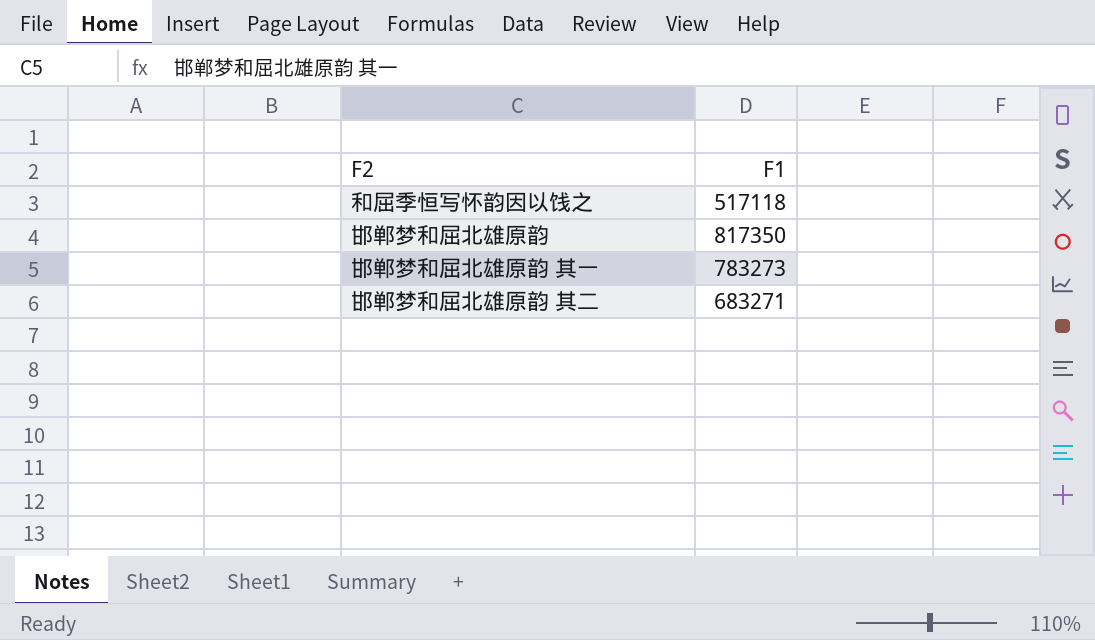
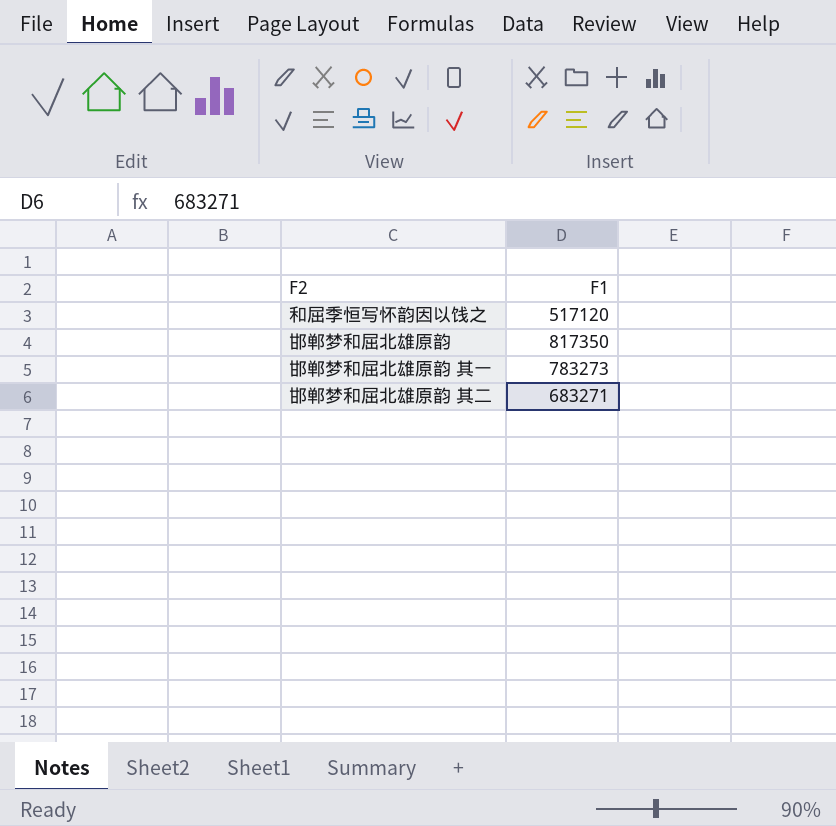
和屈季恒写怀韵因以饯之 | F1: 517118 -> 517120

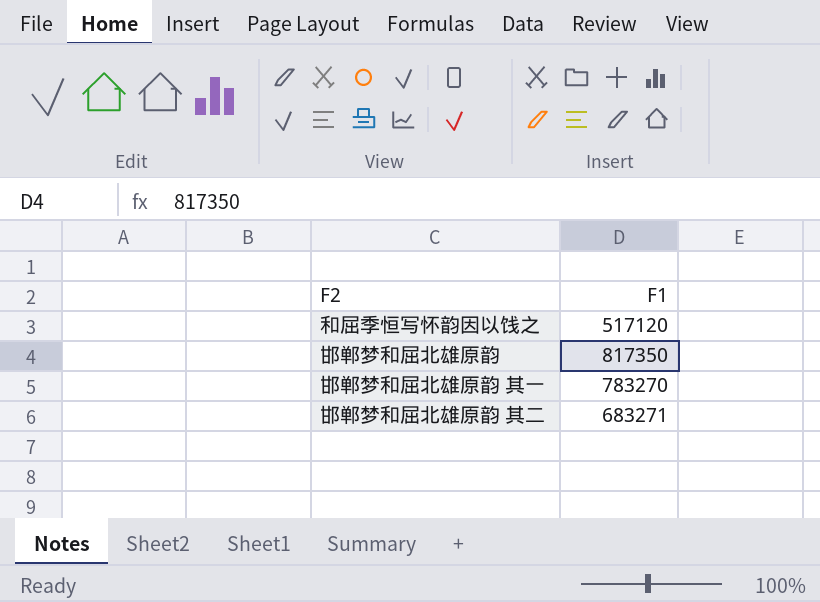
邯郸梦和屈北雄原韵 其一 | F1: 783273 -> 783270

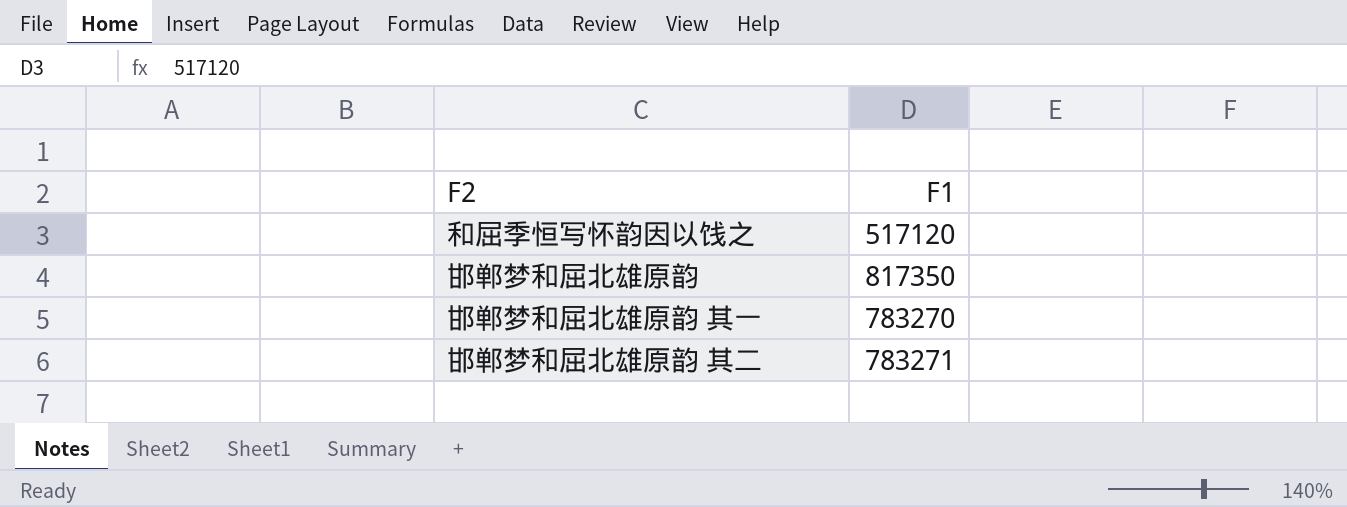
邯郸梦和屈北雄原韵 其二 | F1: 683271 -> 783271

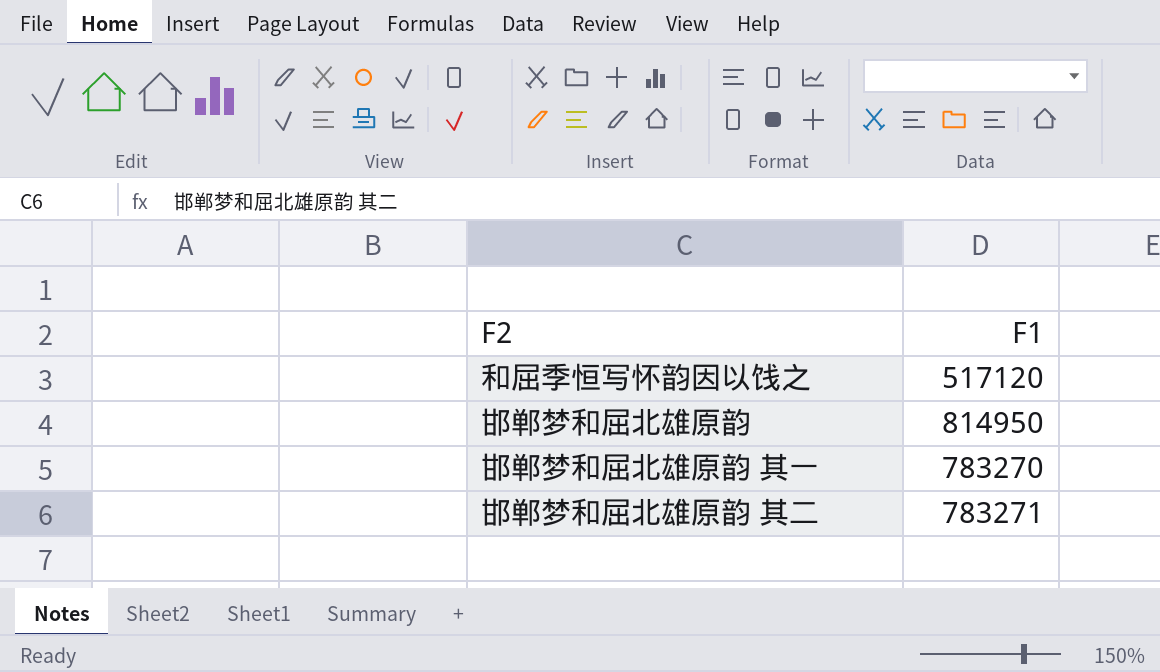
邯郸梦和屈北雄原韵 | F1: 817350 -> 814950

